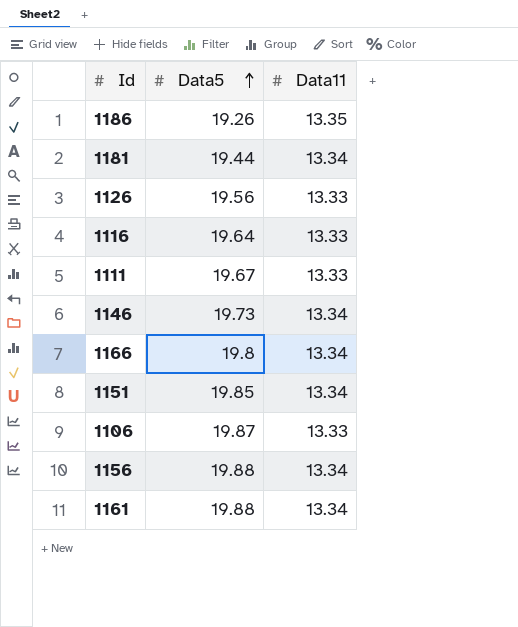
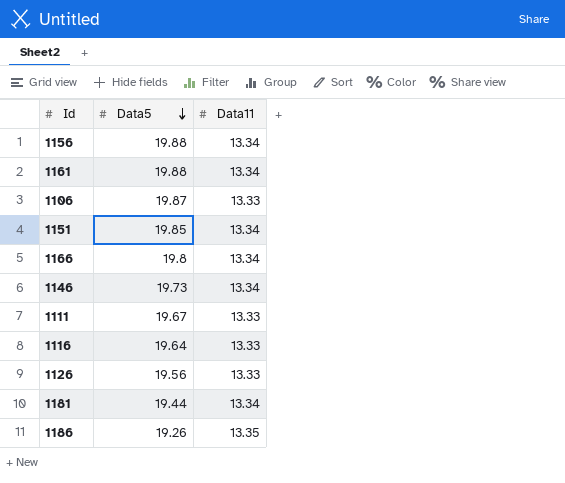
row order: Data5 ascending -> Data5 descending

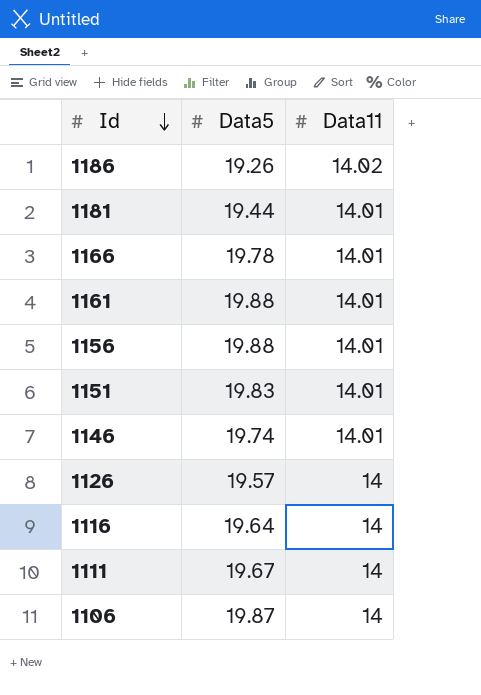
row order: Data5 descending -> Id descending
1186 | Data11: 13.35 -> 14.02
1181 | Data11: 13.34 -> 14.01
1166 | Data5: 19.8 -> 19.78
1166 | Data11: 13.34 -> 14.01
1161 | Data11: 13.34 -> 14.01
1156 | Data11: 13.34 -> 14.01
1151 | Data5: 19.85 -> 19.83
1151 | Data11: 13.34 -> 14.01
1146 | Data5: 19.73 -> 19.74
1146 | Data11: 13.34 -> 14.01
1126 | Data5: 19.56 -> 19.57
1126 | Data11: 13.33 -> 14
1116 | Data11: 13.33 -> 14
1111 | Data11: 13.33 -> 14
1106 | Data11: 13.33 -> 14

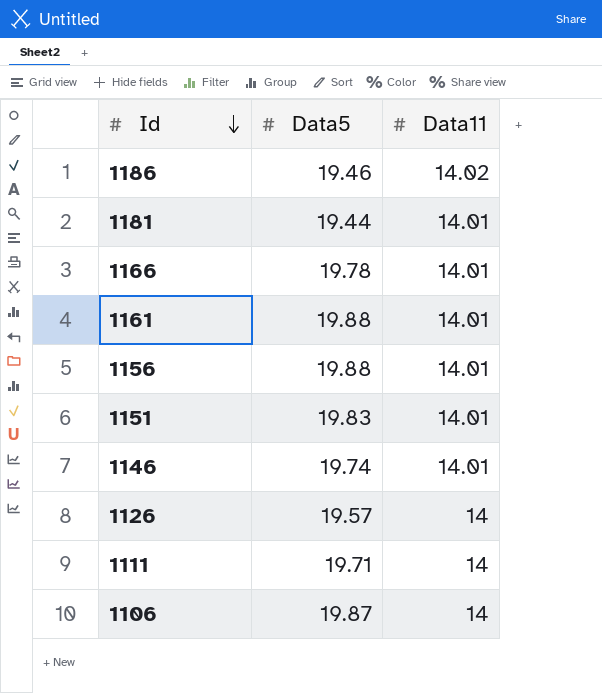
row 1116: 19.64 | 14 -> none
1186 | Data5: 19.26 -> 19.46
1111 | Data5: 19.67 -> 19.71

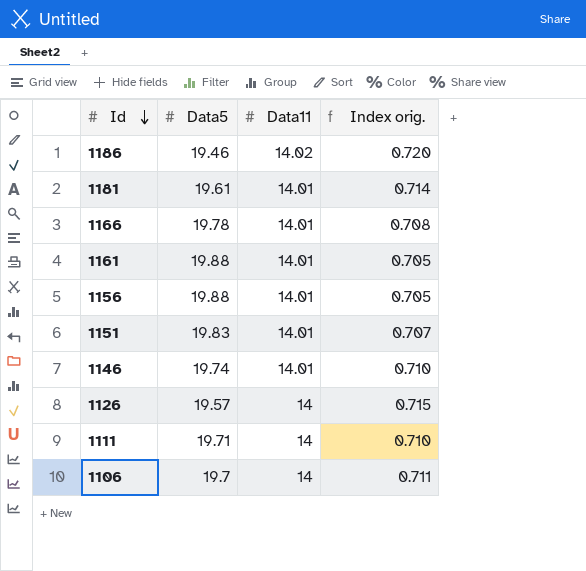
column Index orig. | formula: none -> [Data11] / [Data5]
1181 | Data5: 19.44 -> 19.61
1106 | Data5: 19.87 -> 19.7

